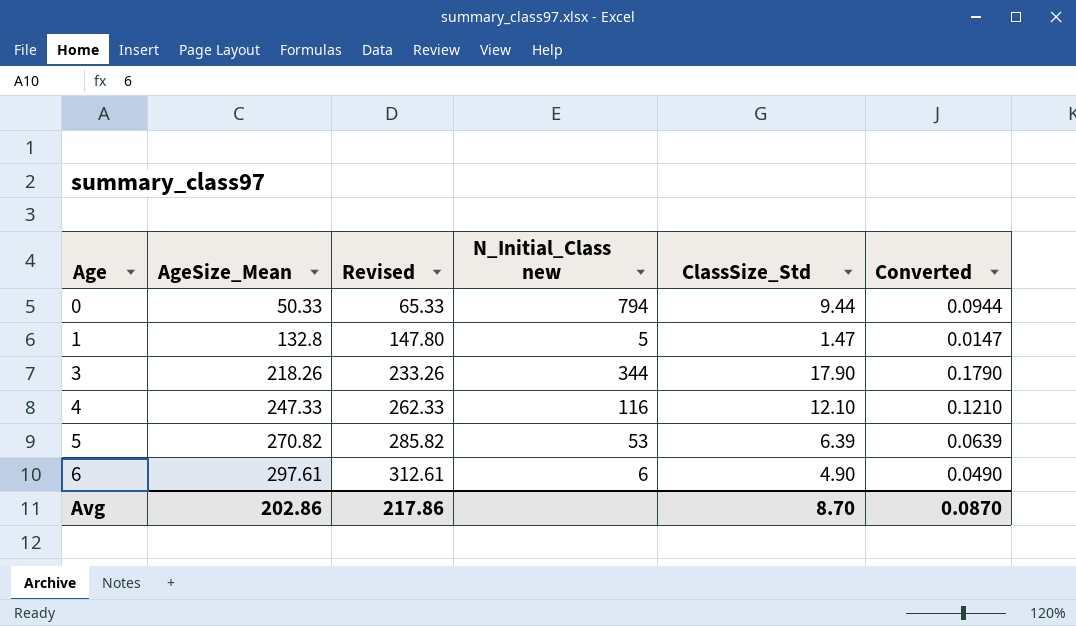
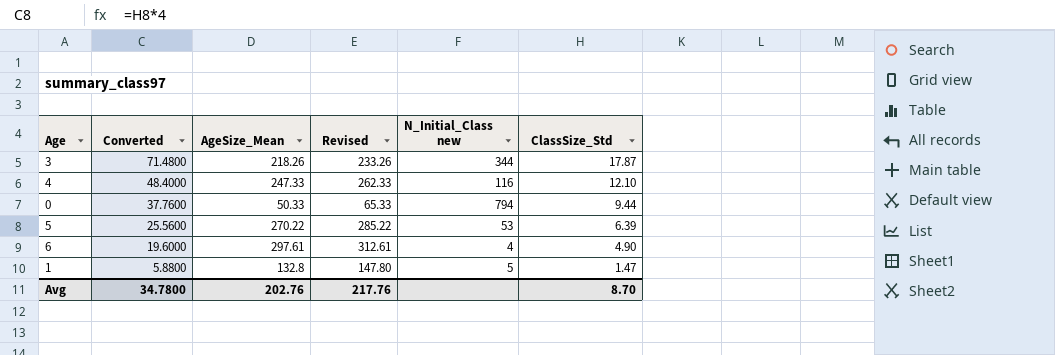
row order: Age ascending -> Converted descending
column Converted | formula: [ClassSize_Std] * 0.01 -> [ClassSize_Std] * 4
column Converted | position: 6 -> 2
3 | ClassSize_Std: 17.90 -> 17.87
5 | AgeSize_Mean: 270.82 -> 270.22
5 | Revised: 285.82 -> 285.22
6 | N_Initial_Class new: 6 -> 4
Avg | Converted: 0.0870 -> 34.7800
Avg | AgeSize_Mean: 202.86 -> 202.76
Avg | Revised: 217.86 -> 217.76

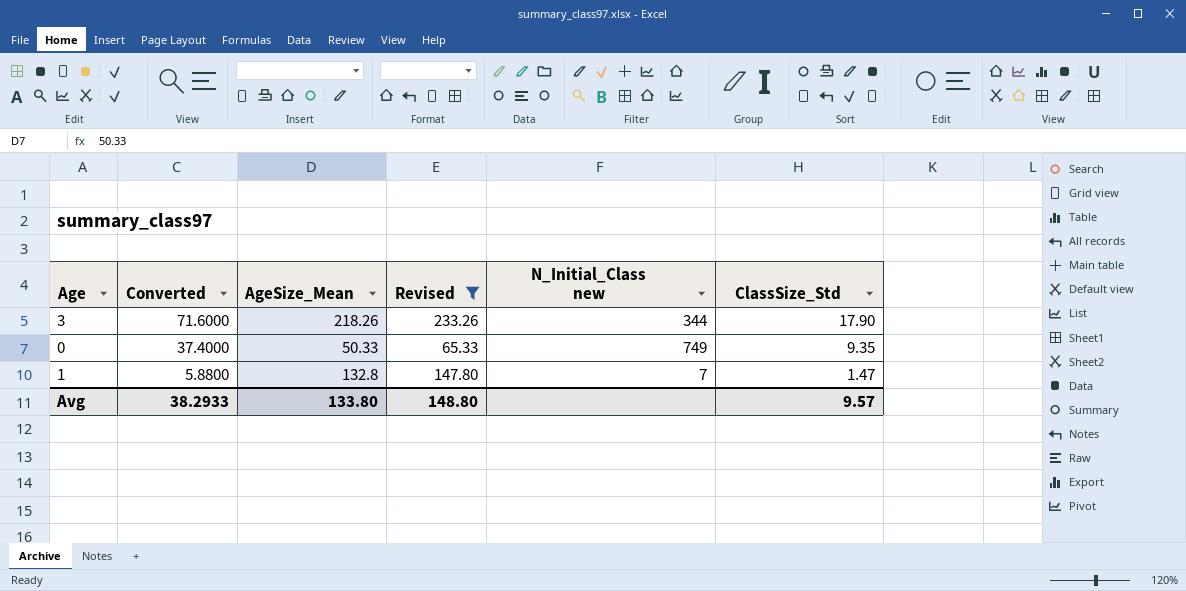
filter: none -> Revised <= 233.26
3 | Converted: 71.4800 -> 71.6000
3 | ClassSize_Std: 17.87 -> 17.90
0 | Converted: 37.7600 -> 37.4000
0 | N_Initial_Class new: 794 -> 749
0 | ClassSize_Std: 9.44 -> 9.35
1 | N_Initial_Class new: 5 -> 7
Avg | Converted: 34.7800 -> 38.2933
Avg | AgeSize_Mean: 202.76 -> 133.80
Avg | Revised: 217.76 -> 148.80
Avg | ClassSize_Std: 8.70 -> 9.57

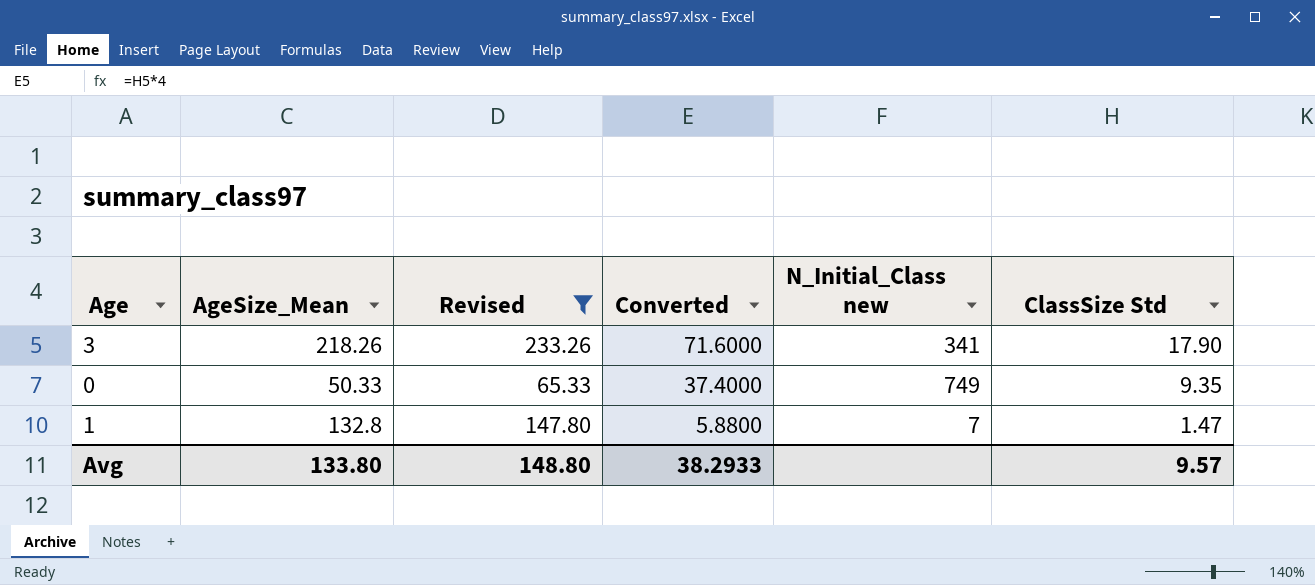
column Converted | position: 2 -> 4
column name: ClassSize_Std -> ClassSize Std
3 | N_Initial_Class new: 344 -> 341

